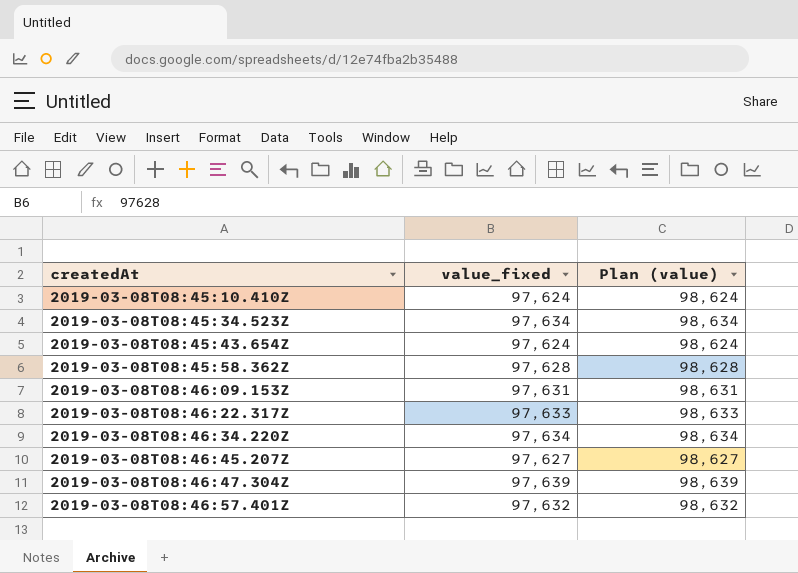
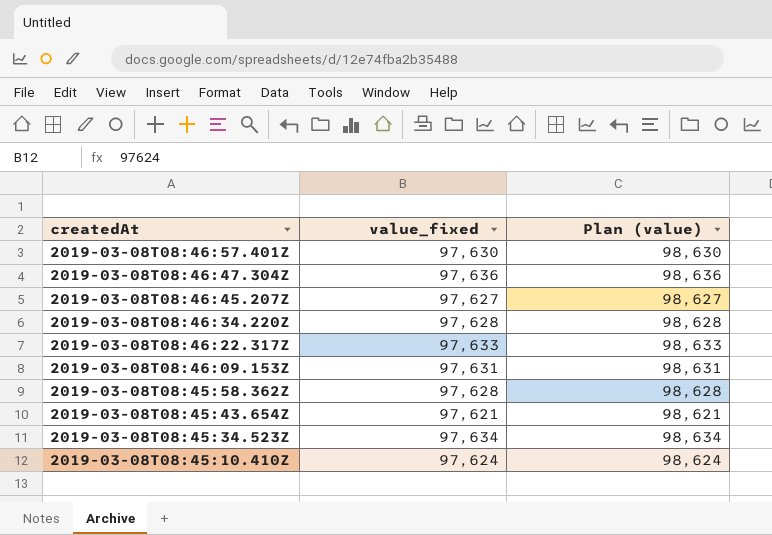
row order: createdAt ascending -> createdAt descending
2019-03-08T08:46:57.401Z | value_fixed: 97,632 -> 97,630
2019-03-08T08:46:57.401Z | Plan (value): 98,632 -> 98,630
2019-03-08T08:46:47.304Z | value_fixed: 97,639 -> 97,636
2019-03-08T08:46:47.304Z | Plan (value): 98,639 -> 98,636
2019-03-08T08:46:34.220Z | value_fixed: 97,634 -> 97,628
2019-03-08T08:46:34.220Z | Plan (value): 98,634 -> 98,628
2019-03-08T08:45:43.654Z | value_fixed: 97,624 -> 97,621
2019-03-08T08:45:43.654Z | Plan (value): 98,624 -> 98,621

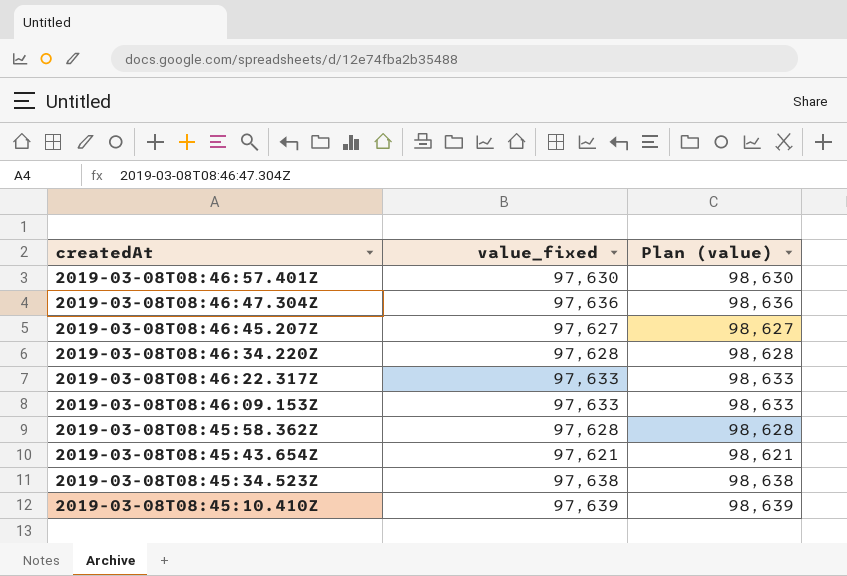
2019-03-08T08:46:09.153Z | value_fixed: 97,631 -> 97,633
2019-03-08T08:46:09.153Z | Plan (value): 98,631 -> 98,633
2019-03-08T08:45:34.523Z | value_fixed: 97,634 -> 97,638
2019-03-08T08:45:34.523Z | Plan (value): 98,634 -> 98,638
2019-03-08T08:45:10.410Z | value_fixed: 97,624 -> 97,639
2019-03-08T08:45:10.410Z | Plan (value): 98,624 -> 98,639

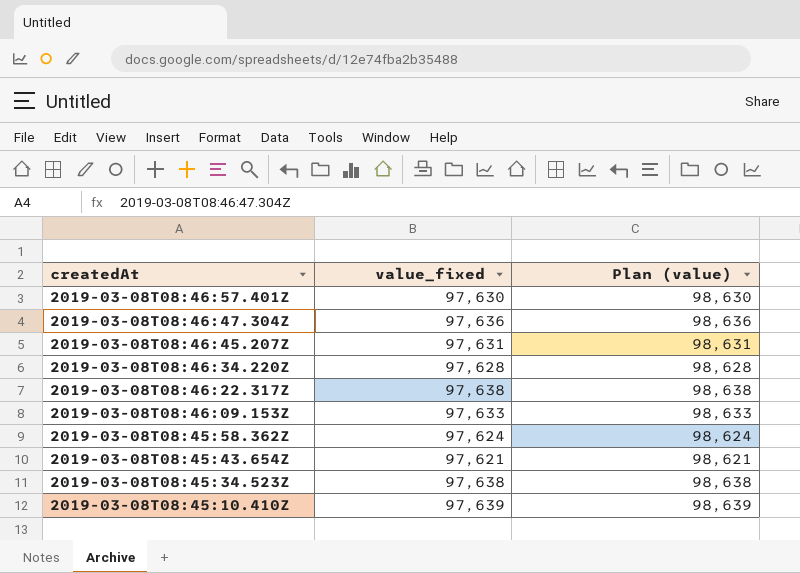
2019-03-08T08:46:45.207Z | value_fixed: 97,627 -> 97,631
2019-03-08T08:46:45.207Z | Plan (value): 98,627 -> 98,631
2019-03-08T08:46:22.317Z | value_fixed: 97,633 -> 97,638
2019-03-08T08:46:22.317Z | Plan (value): 98,633 -> 98,638
2019-03-08T08:45:58.362Z | value_fixed: 97,628 -> 97,624
2019-03-08T08:45:58.362Z | Plan (value): 98,628 -> 98,624

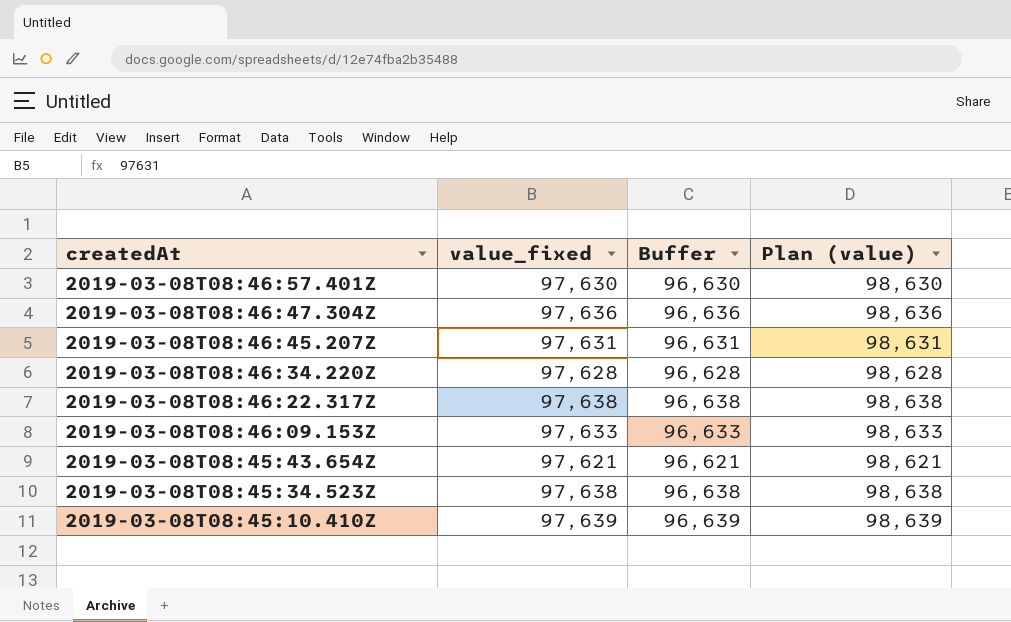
column Buffer | formula: none -> [value_fixed] - 1000
row 2019-03-08T08:45:58.362Z: 97,624 | 98,624 -> none

